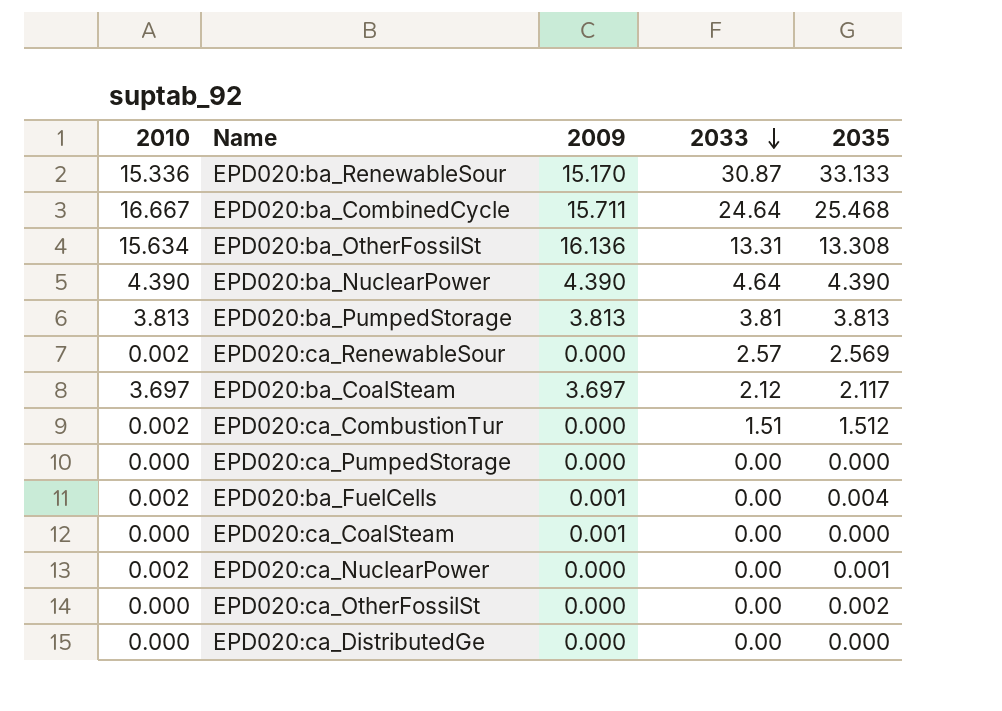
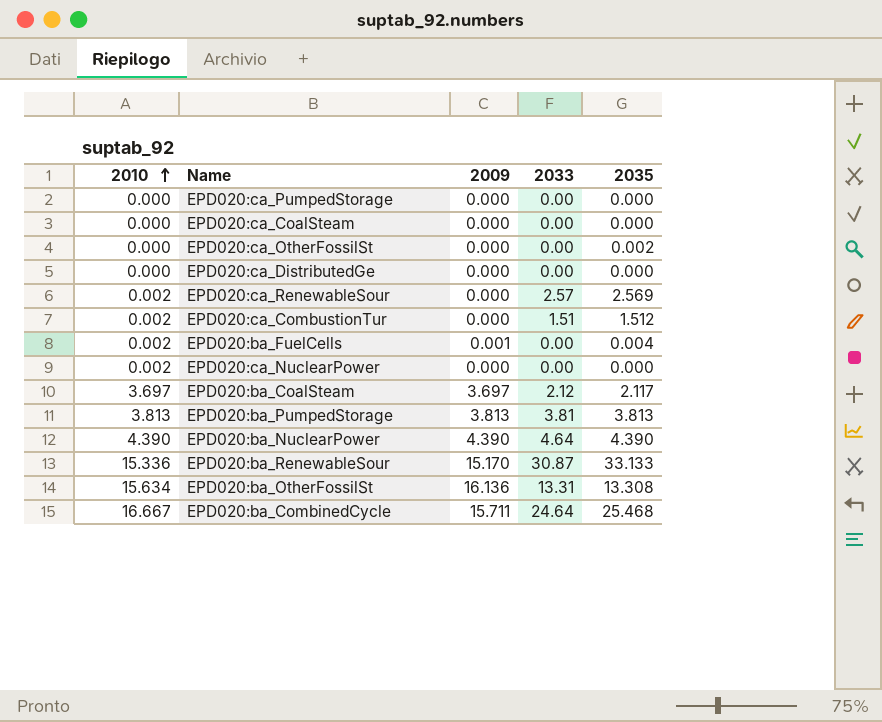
row order: 2033 descending -> 2010 ascending
EPD020:ca_CoalSteam | 2009: 0.001 -> 0.000
EPD020:ca_NuclearPower | 2035: 0.001 -> 0.000

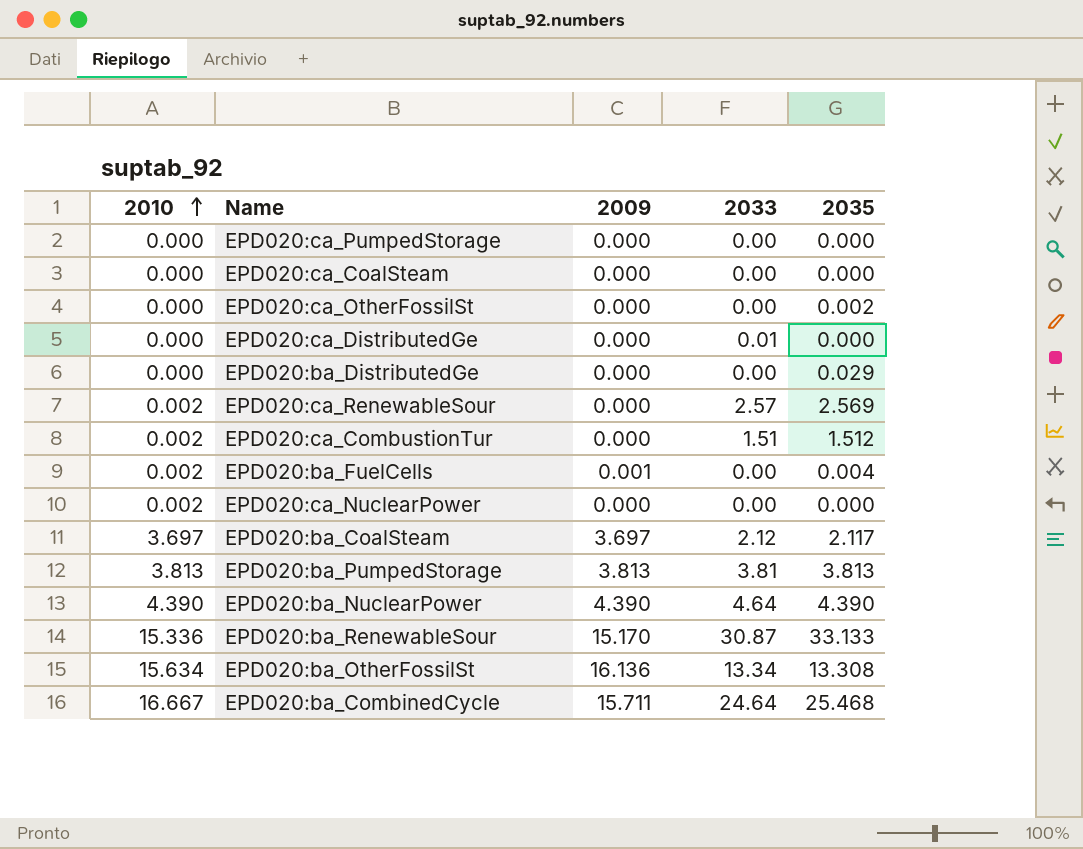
EPD020:ca_DistributedGe | 2033: 0.00 -> 0.01
row EPD020:ba_DistributedGe: none -> 0.000 | 0.000 | 0.00 | 0.029
EPD020:ba_OtherFossilSt | 2033: 13.31 -> 13.34

